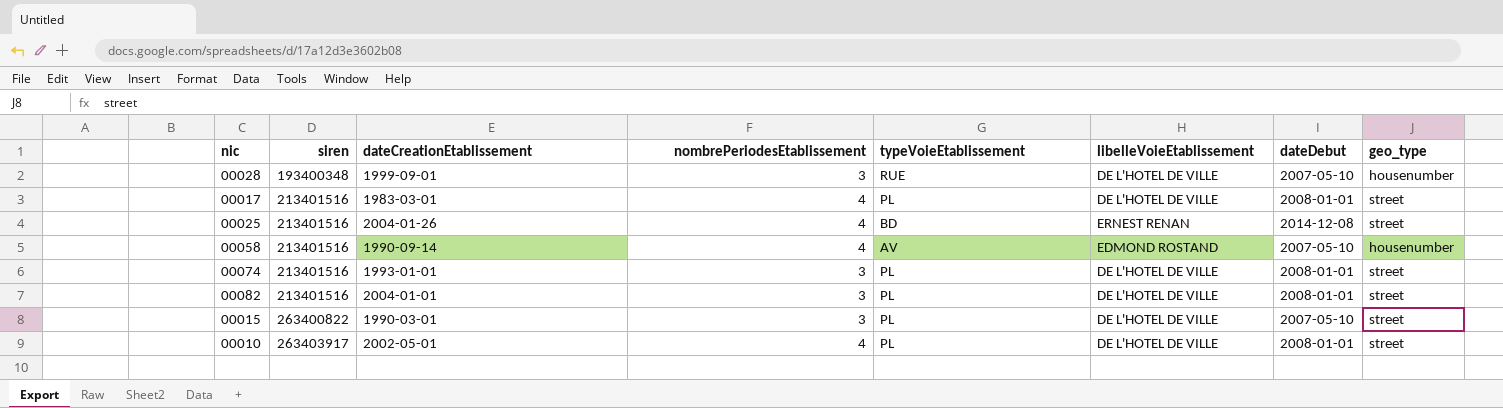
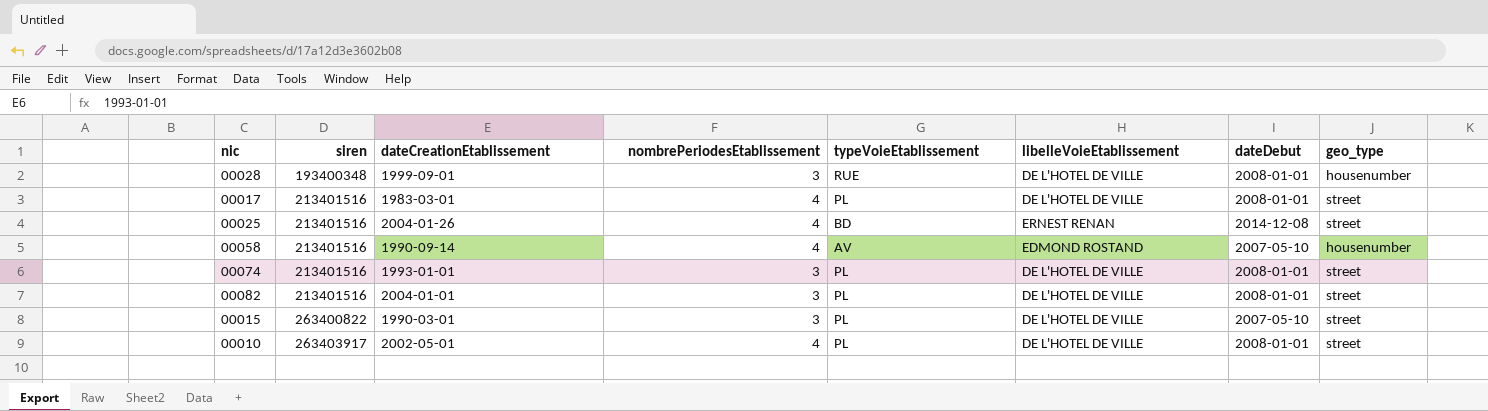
00028 | dateDebut: 2007-05-10 -> 2008-01-01

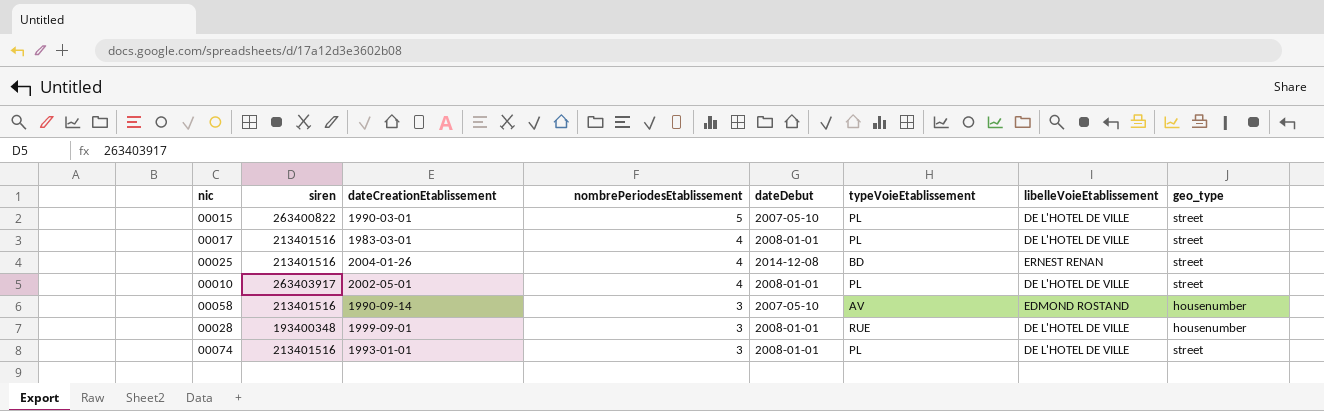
row order: siren ascending -> nombrePeriodesEtablissement descending
column dateDebut | position: 7 -> 5
row 00082: 213401516 | 2004-01-01 | 3 | PL | DE L'HOTEL DE VILLE | 2008-01-01 | street -> none
00015 | nombrePeriodesEtablissement: 3 -> 5
00058 | nombrePeriodesEtablissement: 4 -> 3

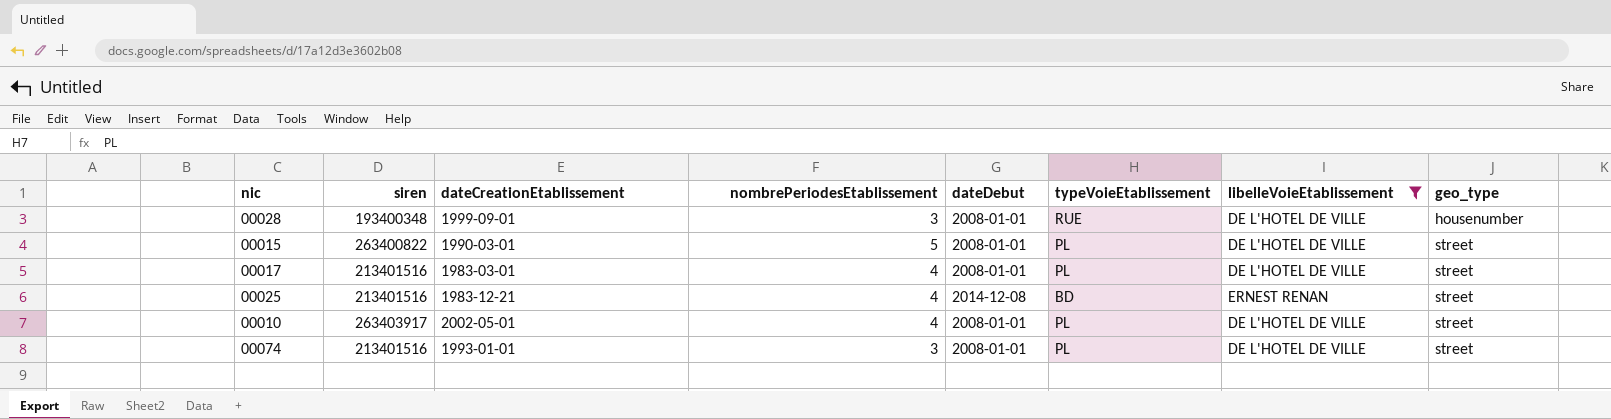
filter: none -> libelleVoieEtablissement != EDMOND ROSTAND
row order: nombrePeriodesEtablissement descending -> geo_type ascending
00015 | dateDebut: 2007-05-10 -> 2008-01-01
00025 | dateCreationEtablissement: 2004-01-26 -> 1983-12-21

